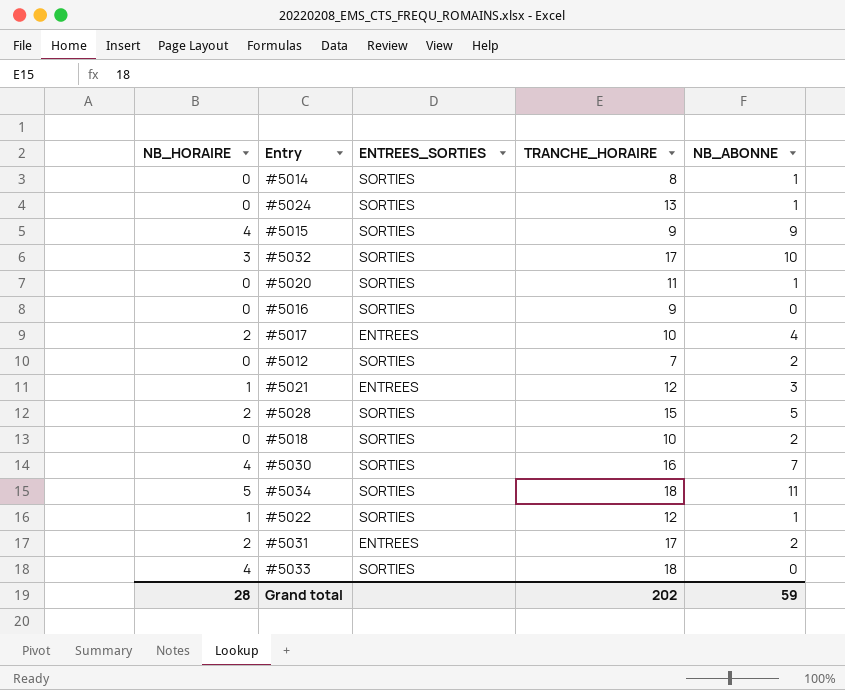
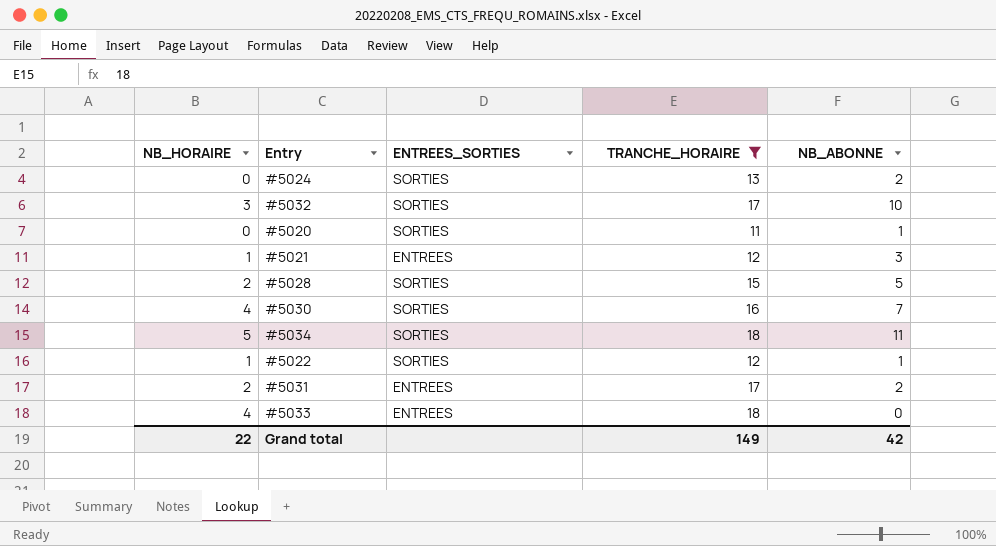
filter: none -> TRANCHE_HORAIRE >= 11
#5024 | NB_ABONNE: 1 -> 2
#5033 | ENTREES_SORTIES: SORTIES -> ENTREES
Grand total | NB_HORAIRE: 28 -> 22
Grand total | TRANCHE_HORAIRE: 202 -> 149
Grand total | NB_ABONNE: 59 -> 42

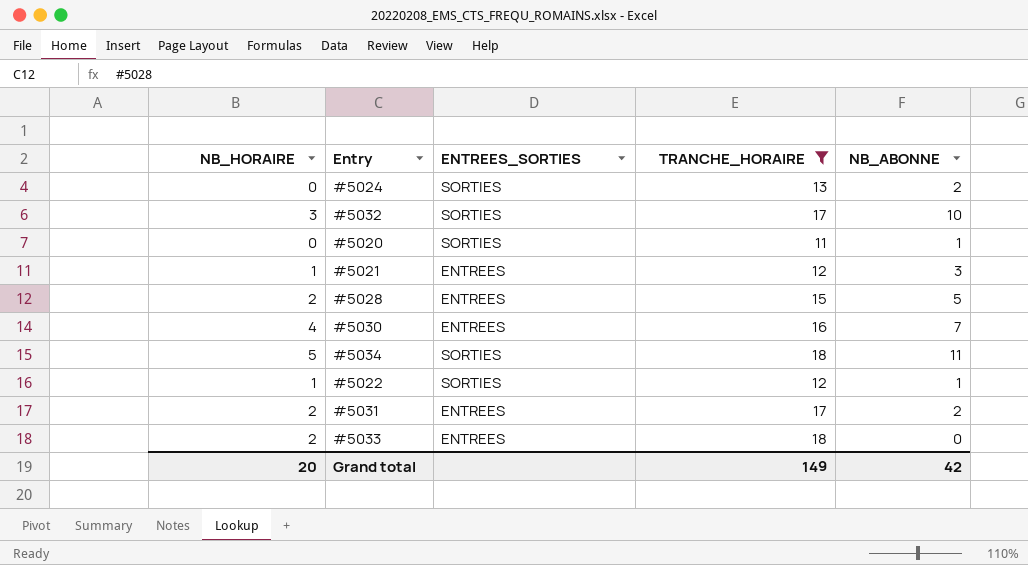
#5028 | ENTREES_SORTIES: SORTIES -> ENTREES
#5030 | ENTREES_SORTIES: SORTIES -> ENTREES
#5033 | NB_HORAIRE: 4 -> 2
Grand total | NB_HORAIRE: 22 -> 20

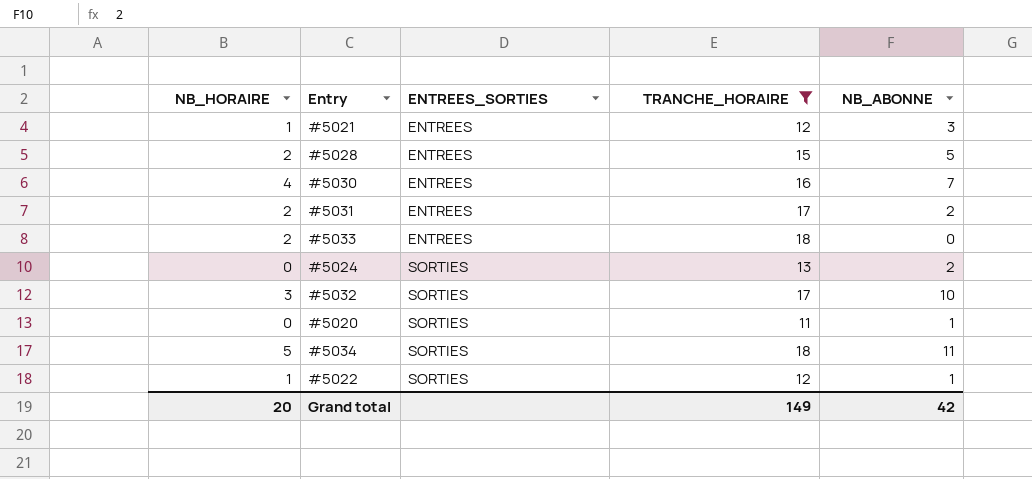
row order: none -> ENTREES_SORTIES ascending

